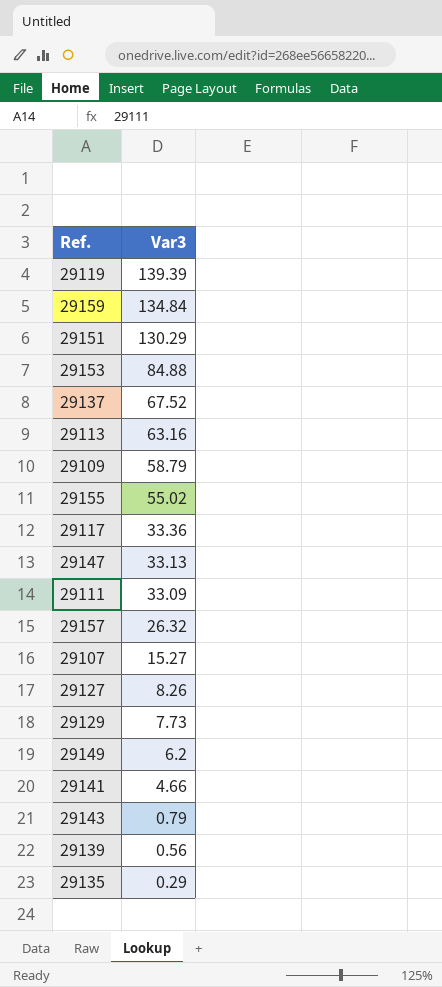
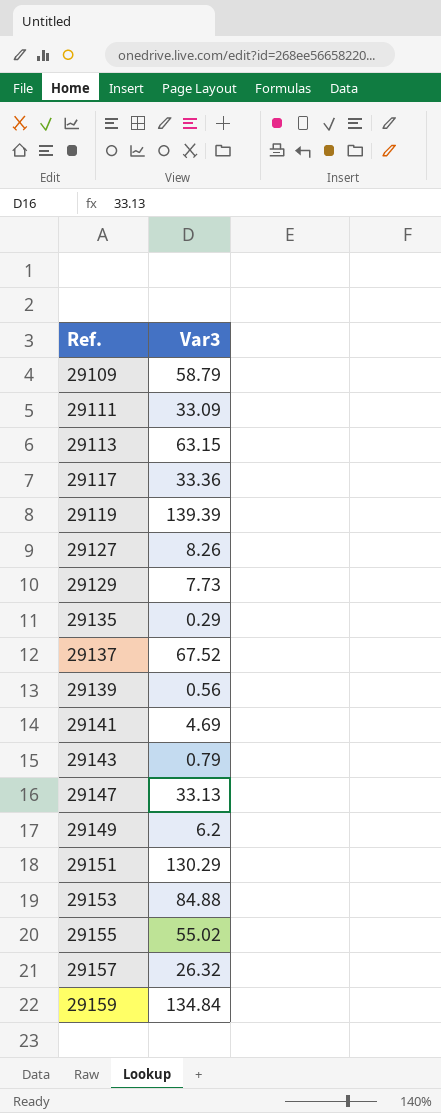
row order: Var3 descending -> Ref. ascending
row 29107: 15.27 -> none
29113 | Var3: 63.16 -> 63.15
29141 | Var3: 4.66 -> 4.69

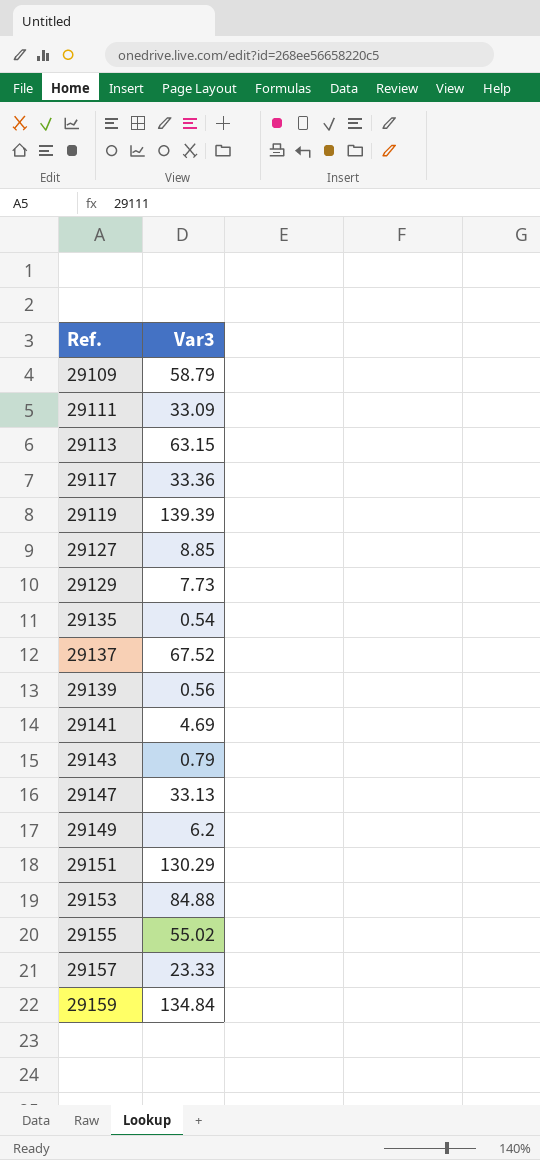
29127 | Var3: 8.26 -> 8.85
29135 | Var3: 0.29 -> 0.54
29157 | Var3: 26.32 -> 23.33

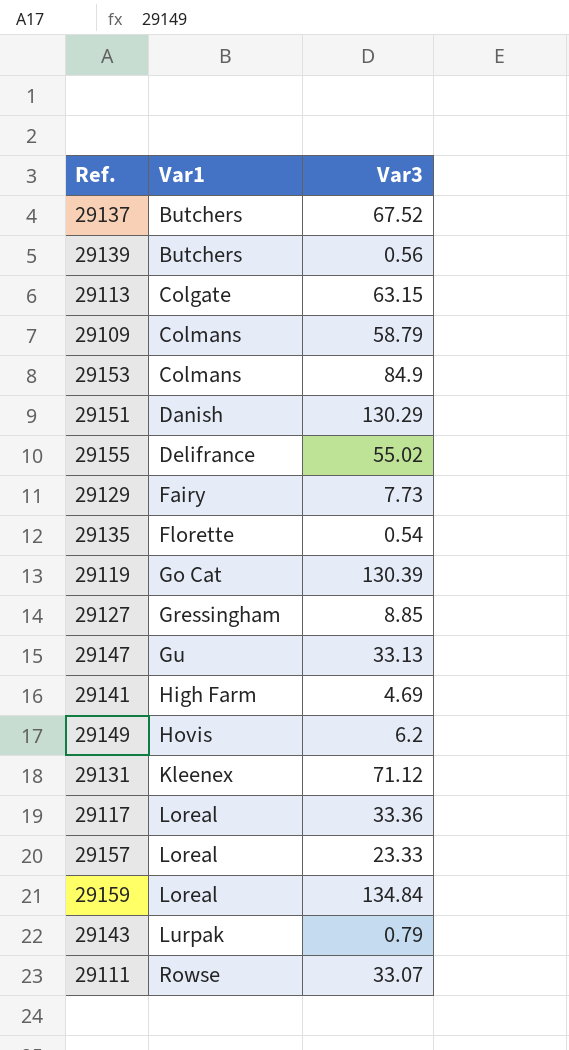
row order: Ref. ascending -> Var1 ascending
column Var1 | position: none -> 2
29153 | Var3: 84.88 -> 84.9
29119 | Var3: 139.39 -> 130.39
row 29131: none -> Kleenex | 71.12
29111 | Var3: 33.09 -> 33.07

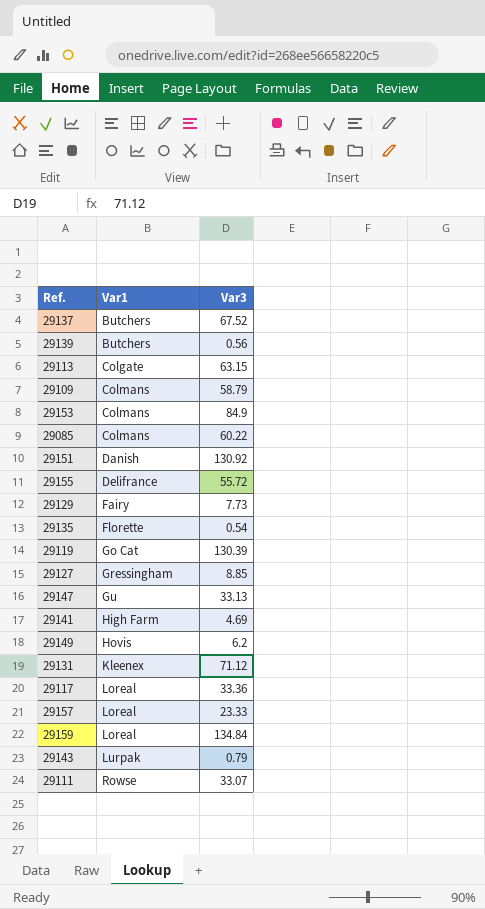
row 29085: none -> Colmans | 60.22
29151 | Var3: 130.29 -> 130.92
29155 | Var3: 55.02 -> 55.72

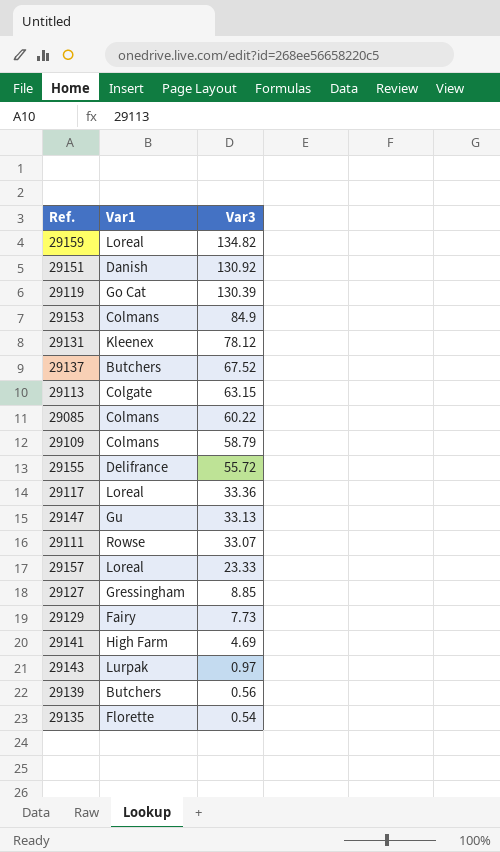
row order: Var1 ascending -> Var3 descending
row 29149: Hovis | 6.2 -> none
29159 | Var3: 134.84 -> 134.82
29131 | Var3: 71.12 -> 78.12
29143 | Var3: 0.79 -> 0.97

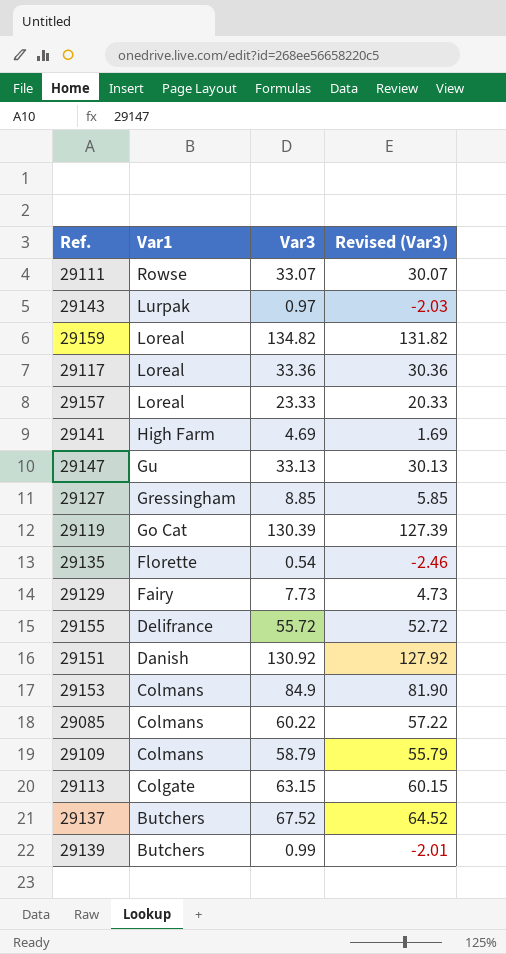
row order: Var3 descending -> Var1 descending
column Revised (Var3) | formula: none -> [Var3] - 3
row 29131: Kleenex | 78.12 -> none
29139 | Var3: 0.56 -> 0.99

